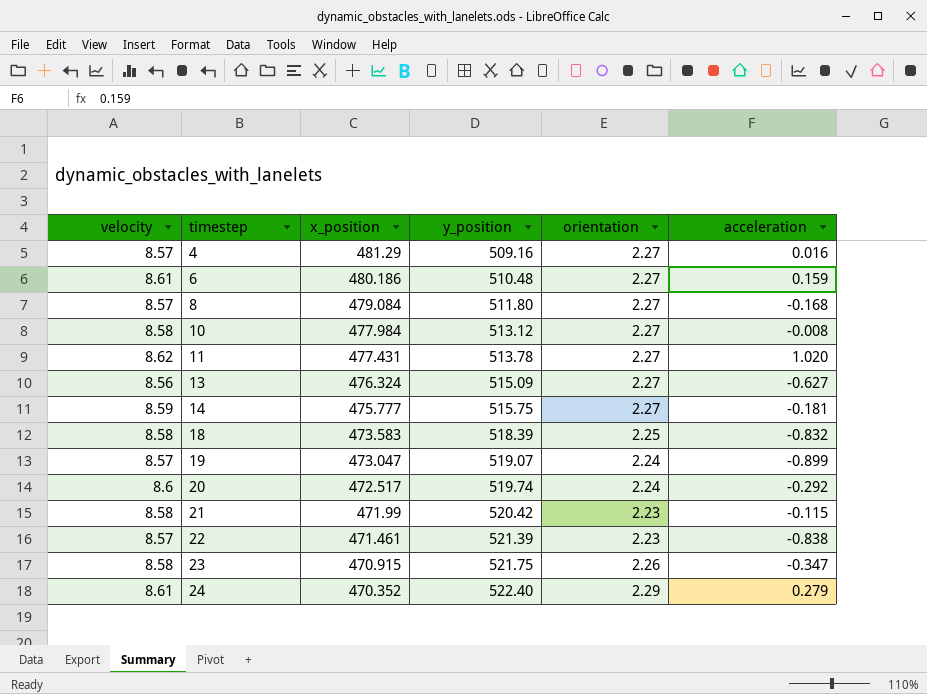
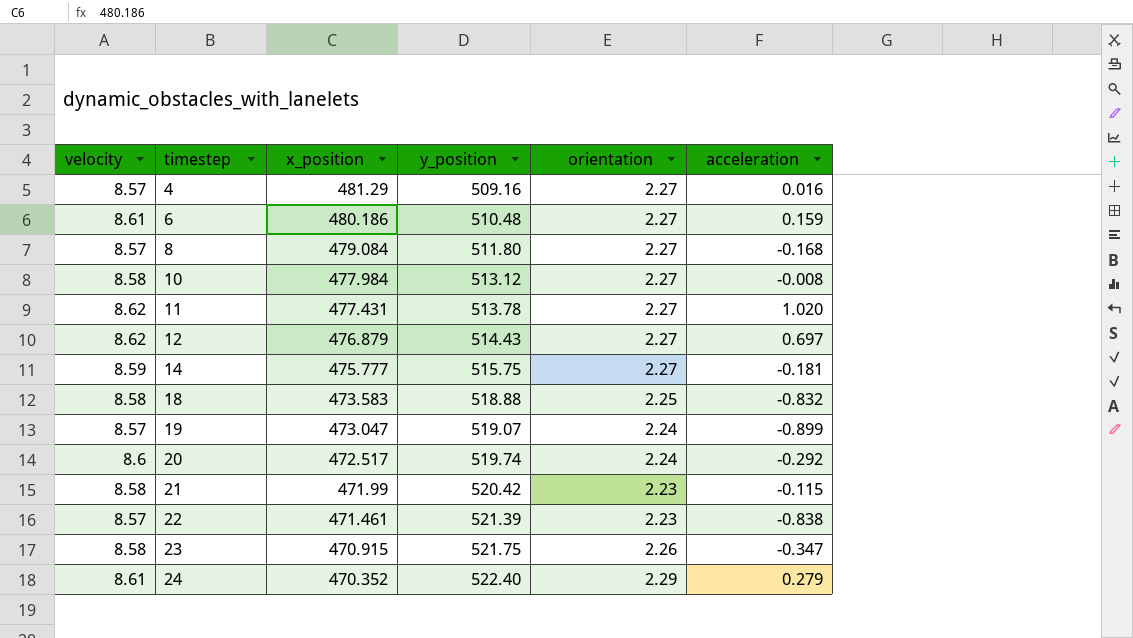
row 13: 8.56 | 476.324 | 515.09 | 2.27 | -0.627 -> none
row 12: none -> 8.62 | 476.879 | 514.43 | 2.27 | 0.697
18 | y_position: 518.39 -> 518.88

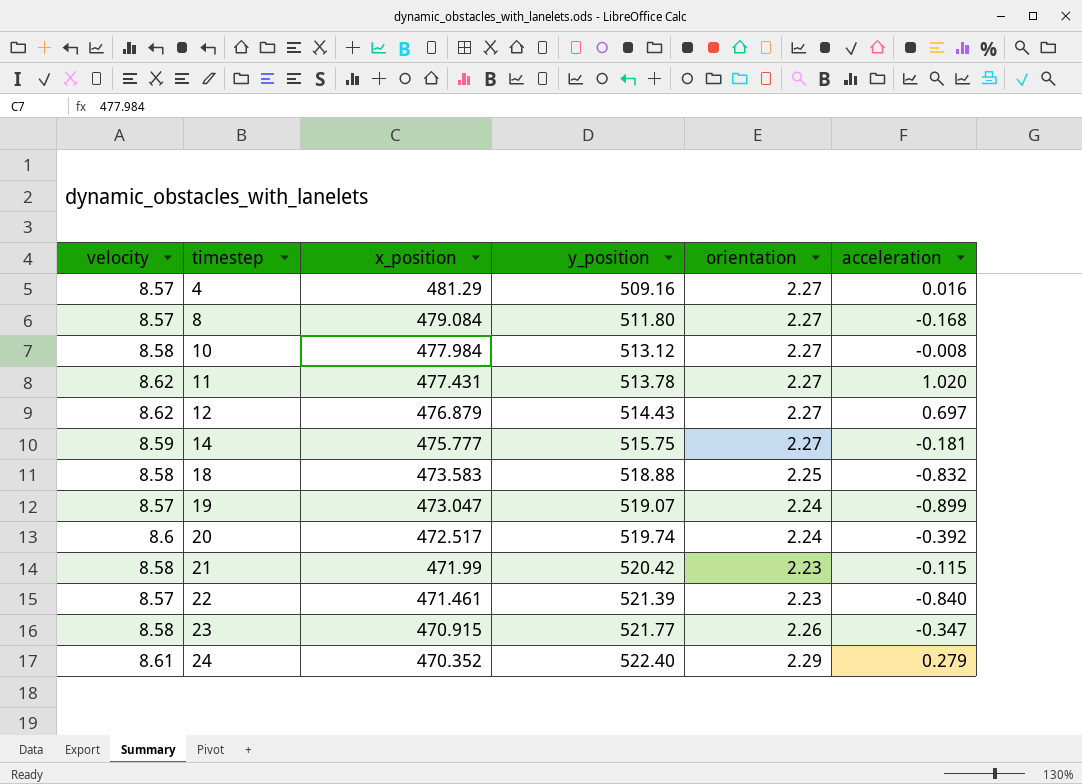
row 6: 8.61 | 480.186 | 510.48 | 2.27 | 0.159 -> none
20 | acceleration: -0.292 -> -0.392
22 | acceleration: -0.838 -> -0.840
23 | y_position: 521.75 -> 521.77

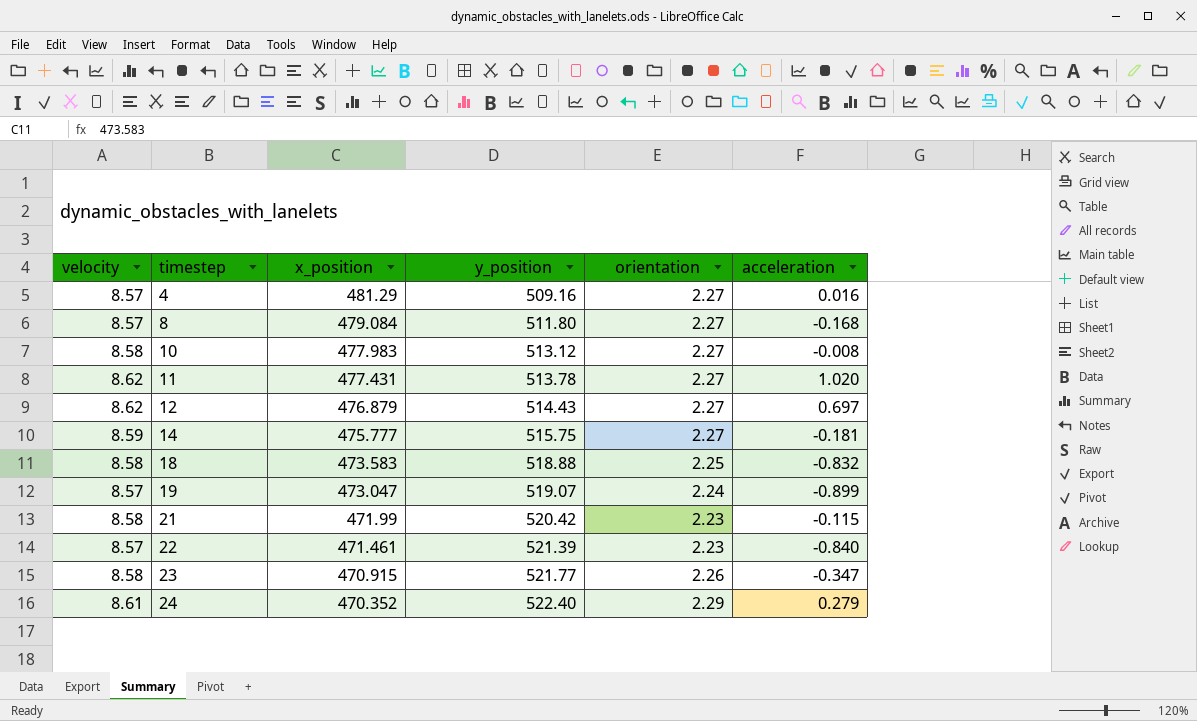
row 20: 8.6 | 472.517 | 519.74 | 2.24 | -0.392 -> none
10 | x_position: 477.984 -> 477.983

